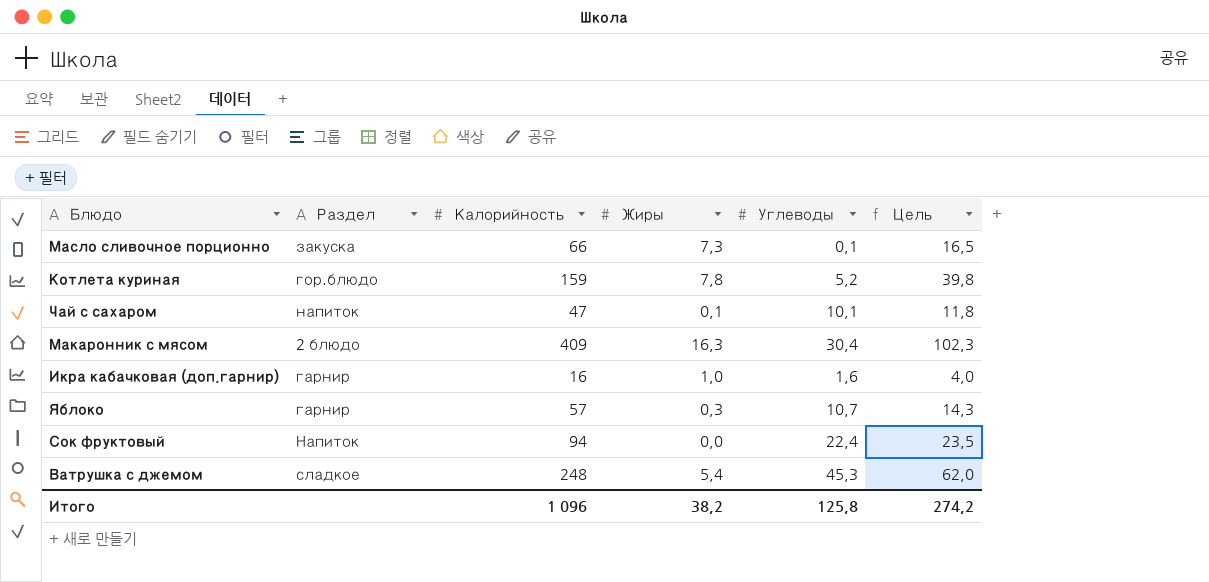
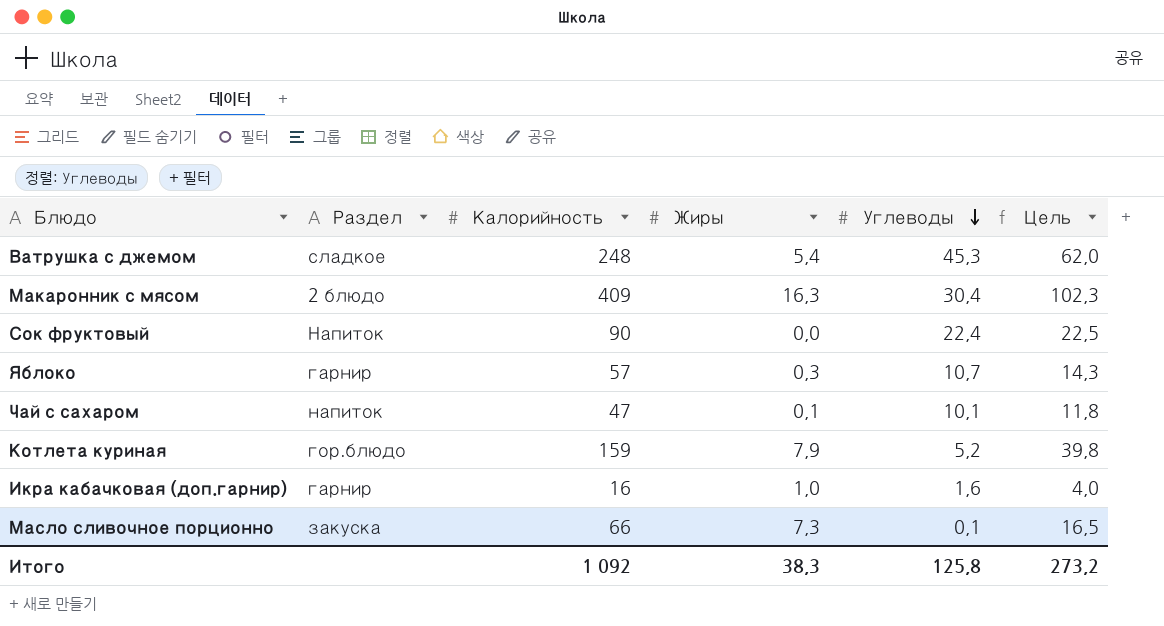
row order: none -> Углеводы descending
Сок фруктовый | Калорийность: 94 -> 90
Сок фруктовый | Цель: 23,5 -> 22,5
Котлета куриная | Жиры: 7,8 -> 7,9
Итого | Калорийность: 1 096 -> 1 092
Итого | Жиры: 38,2 -> 38,3
Итого | Цель: 274,2 -> 273,2

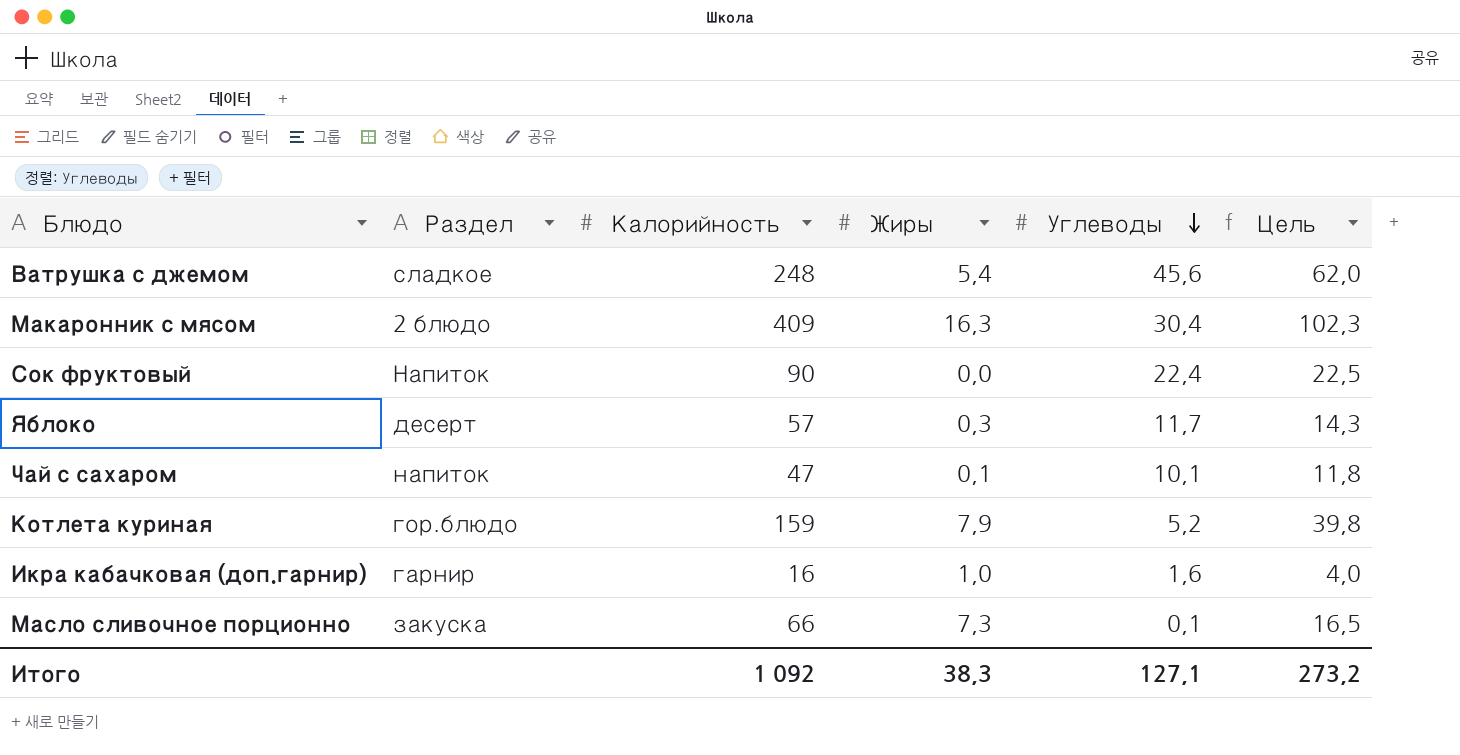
Ватрушка с джемом | Углеводы: 45,3 -> 45,6
Яблоко | Раздел: гарнир -> десерт
Яблоко | Углеводы: 10,7 -> 11,7
Итого | Углеводы: 125,8 -> 127,1

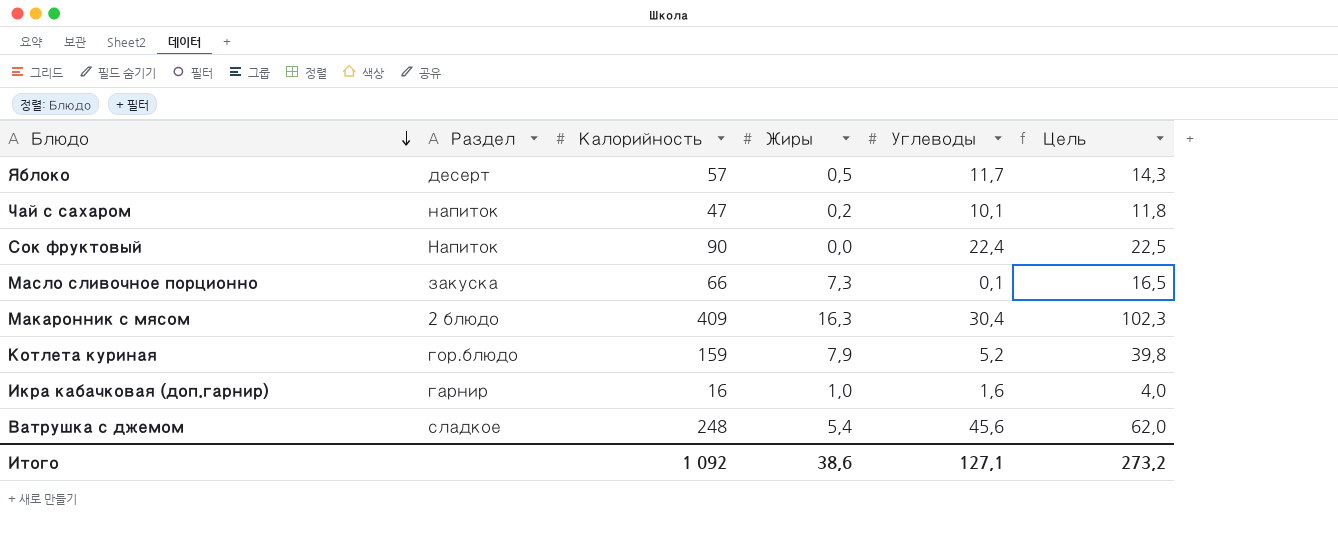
row order: Углеводы descending -> Блюдо descending
Яблоко | Жиры: 0,3 -> 0,5
Чай с сахаром | Жиры: 0,1 -> 0,2
Итого | Жиры: 38,3 -> 38,6

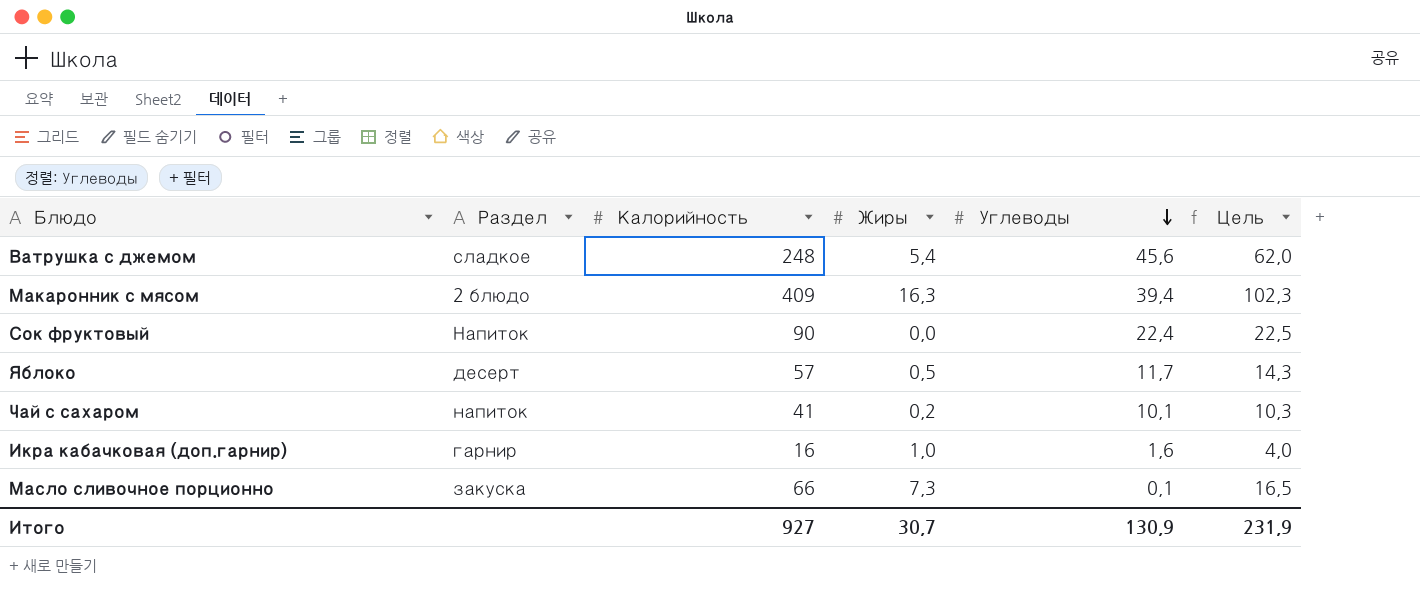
row order: Блюдо descending -> Углеводы descending
row Котлета куриная: гор.блюдо | 159 | 7,9 | 5,2 | 39,8 -> none
Макаронник с мясом | Углеводы: 30,4 -> 39,4
Чай с сахаром | Калорийность: 47 -> 41
Чай с сахаром | Цель: 11,8 -> 10,3
Итого | Калорийность: 1 092 -> 927
Итого | Жиры: 38,6 -> 30,7
Итого | Углеводы: 127,1 -> 130,9
Итого | Цель: 273,2 -> 231,9

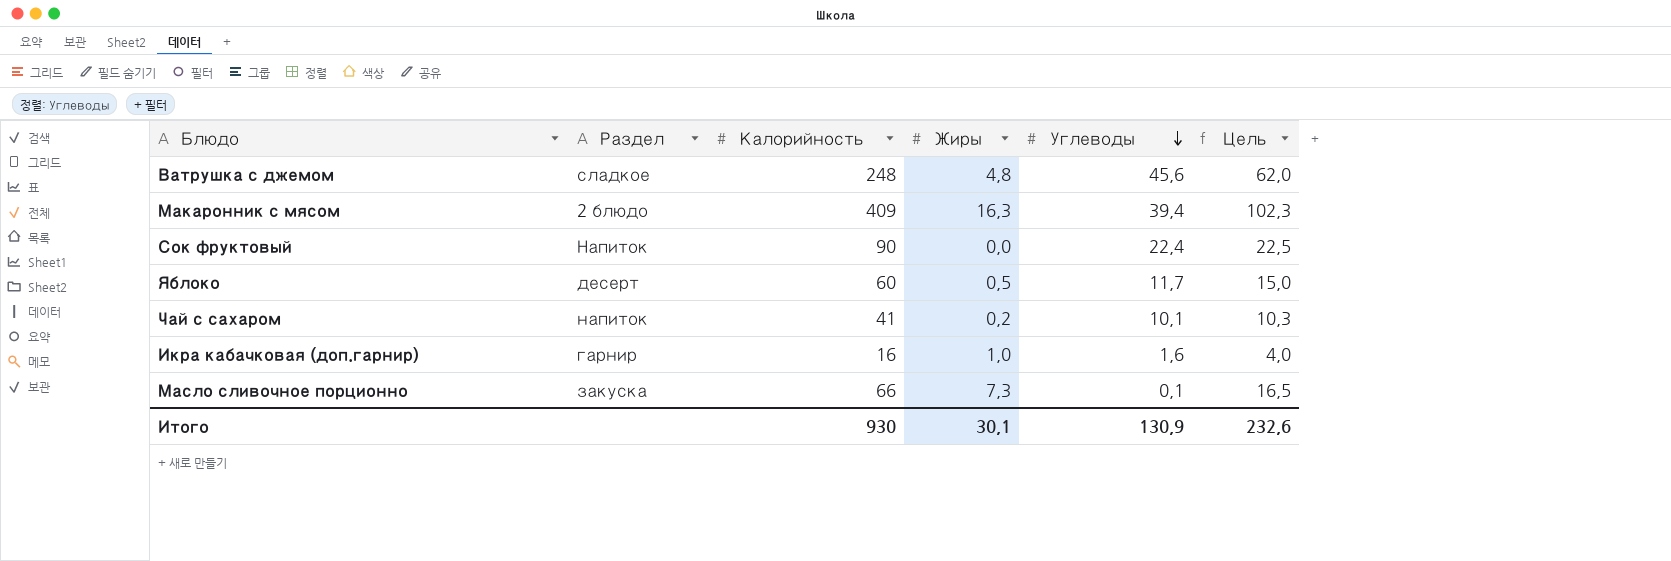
Ватрушка с джемом | Жиры: 5,4 -> 4,8
Яблоко | Калорийность: 57 -> 60
Яблоко | Цель: 14,3 -> 15,0
Итого | Калорийность: 927 -> 930
Итого | Жиры: 30,7 -> 30,1
Итого | Цель: 231,9 -> 232,6

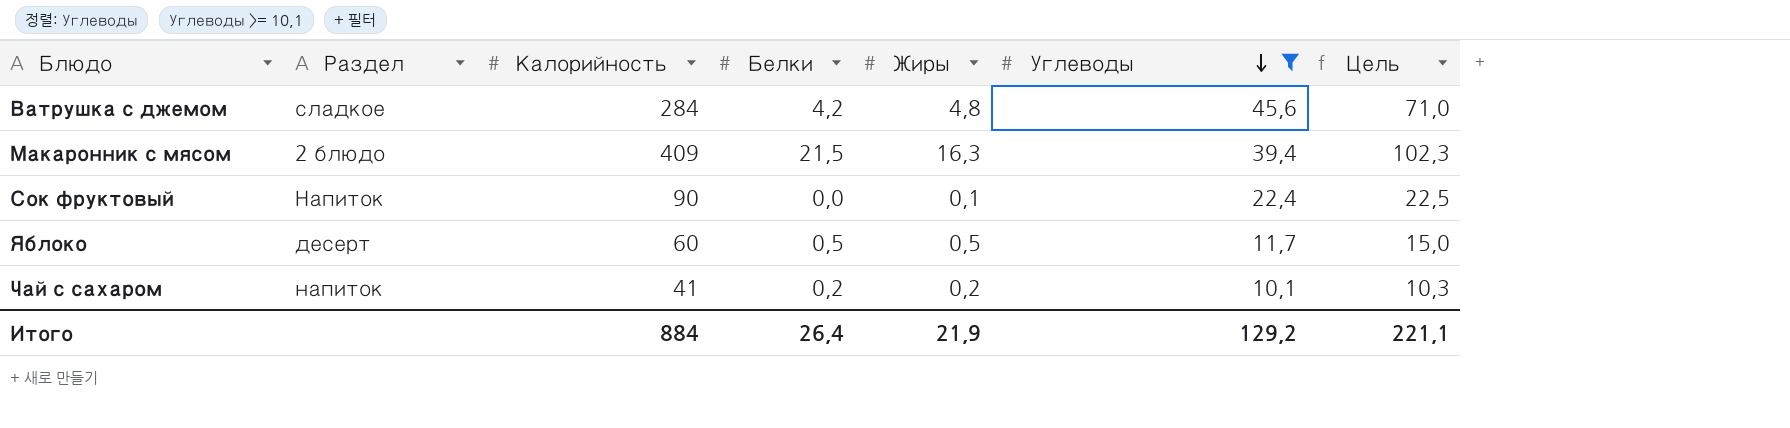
filter: none -> Углеводы >= 10,1
column Белки | position: none -> 4
Ватрушка с джемом | Калорийность: 248 -> 284
Ватрушка с джемом | Цель: 62,0 -> 71,0
Сок фруктовый | Жиры: 0,0 -> 0,1
Итого | Калорийность: 930 -> 884
Итого | Жиры: 30,1 -> 21,9
Итого | Углеводы: 130,9 -> 129,2
Итого | Цель: 232,6 -> 221,1

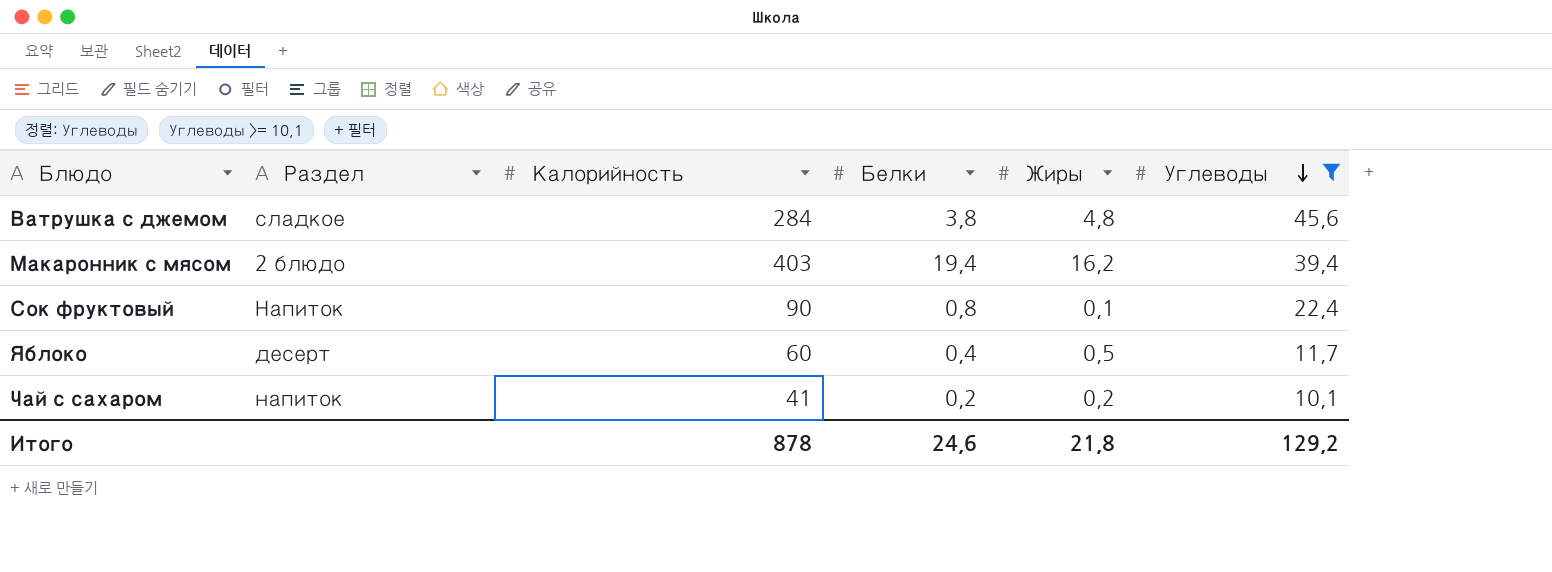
column Цель | formula: [Калорийность] * 0,25 -> none
Ватрушка с джемом | Белки: 4,2 -> 3,8
Макаронник с мясом | Калорийность: 409 -> 403
Макаронник с мясом | Белки: 21,5 -> 19,4
Макаронник с мясом | Жиры: 16,3 -> 16,2
Сок фруктовый | Белки: 0,0 -> 0,8
Яблоко | Белки: 0,5 -> 0,4
Итого | Калорийность: 884 -> 878
Итого | Белки: 26,4 -> 24,6
Итого | Жиры: 21,9 -> 21,8

